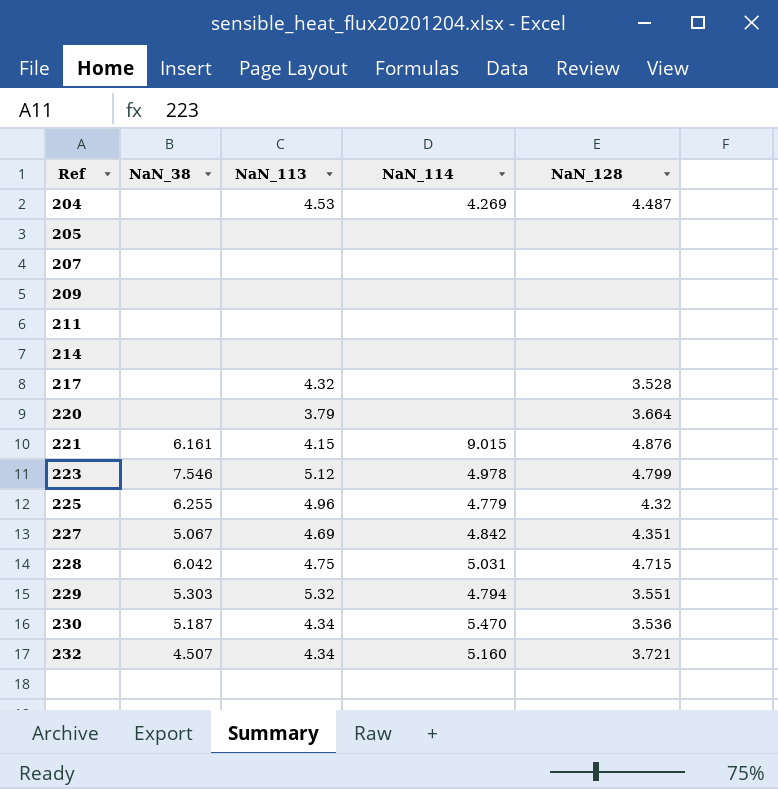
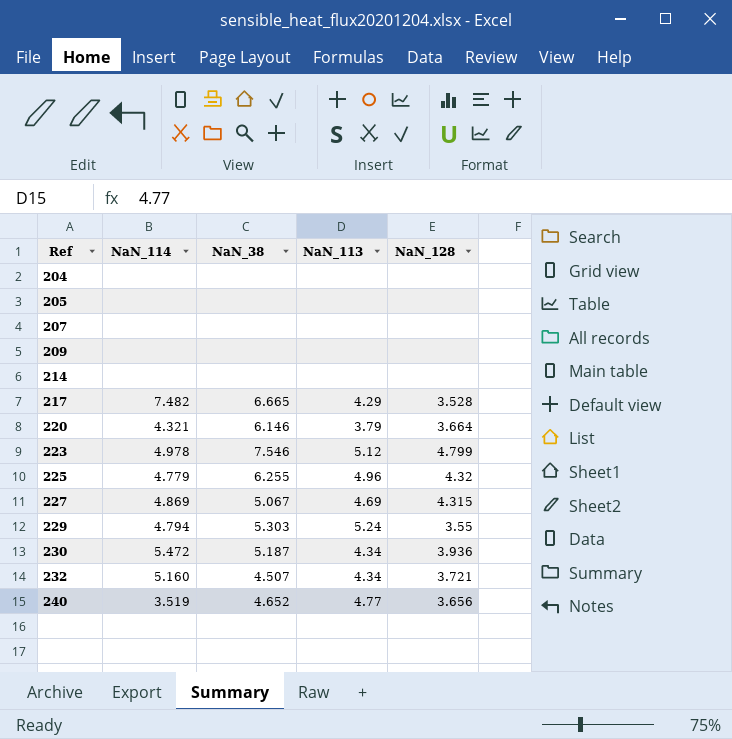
column NaN_114 | position: 4 -> 2
row 211: none | none | none | none -> none
row 221: 6.161 | 4.15 | 9.015 | 4.876 -> none
row 228: 6.042 | 4.75 | 5.031 | 4.715 -> none
204 | NaN_114: 4.269 -> none
204 | NaN_113: 4.53 -> none
204 | NaN_128: 4.487 -> none
217 | NaN_114: none -> 7.482
217 | NaN_38: none -> 6.665
217 | NaN_113: 4.32 -> 4.29
220 | NaN_114: none -> 4.321
220 | NaN_38: none -> 6.146
227 | NaN_114: 4.842 -> 4.869
227 | NaN_128: 4.351 -> 4.315
229 | NaN_113: 5.32 -> 5.24
229 | NaN_128: 3.551 -> 3.55
230 | NaN_114: 5.470 -> 5.472
230 | NaN_128: 3.536 -> 3.936
row 240: none -> 3.519 | 4.652 | 4.77 | 3.656

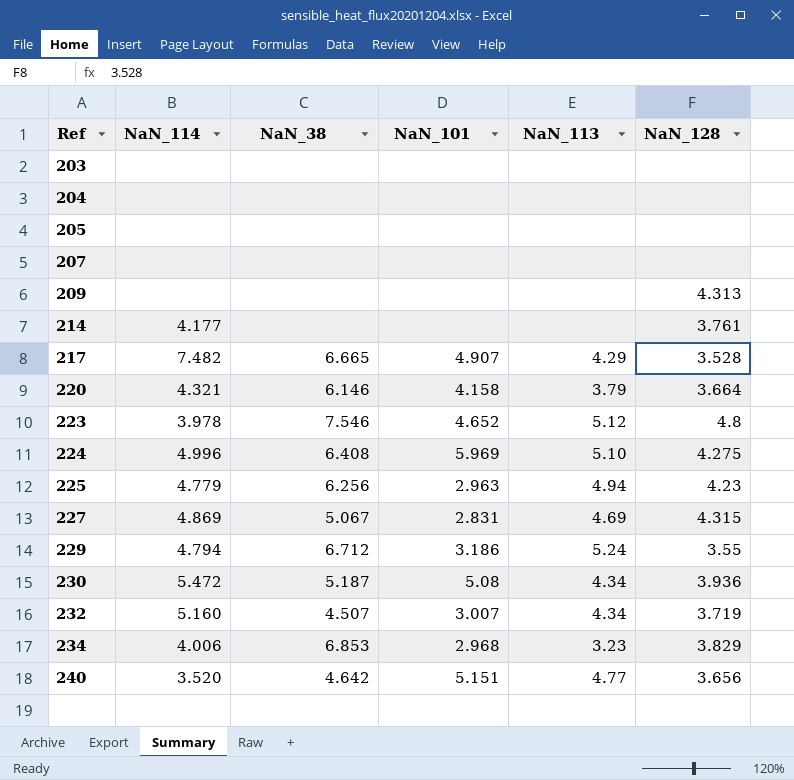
column NaN_101 | position: none -> 4
row 203: none -> none | none | none | none | none
209 | NaN_128: none -> 4.313
214 | NaN_114: none -> 4.177
214 | NaN_128: none -> 3.761
223 | NaN_114: 4.978 -> 3.978
223 | NaN_128: 4.799 -> 4.8
row 224: none -> 4.996 | 6.408 | 5.969 | 5.10 | 4.275
225 | NaN_38: 6.255 -> 6.256
225 | NaN_113: 4.96 -> 4.94
225 | NaN_128: 4.32 -> 4.23
229 | NaN_38: 5.303 -> 6.712
232 | NaN_128: 3.721 -> 3.719
row 234: none -> 4.006 | 6.853 | 2.968 | 3.23 | 3.829
240 | NaN_114: 3.519 -> 3.520
240 | NaN_38: 4.652 -> 4.642

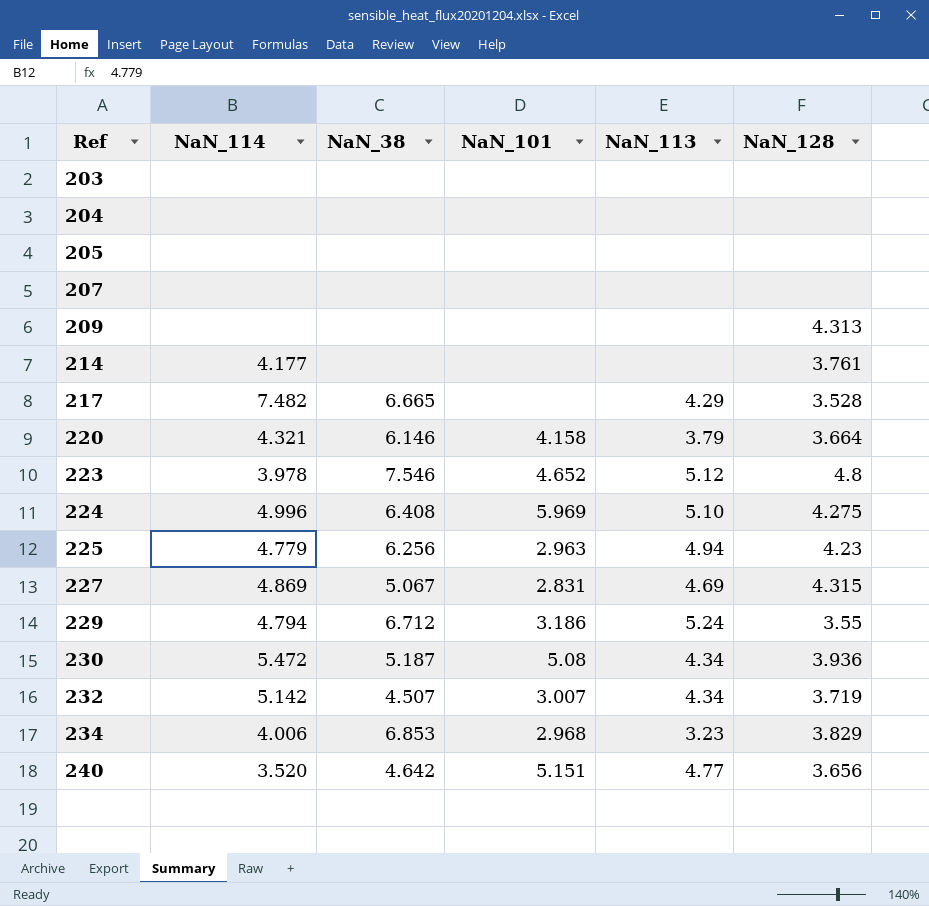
217 | NaN_101: 4.907 -> none
232 | NaN_114: 5.160 -> 5.142

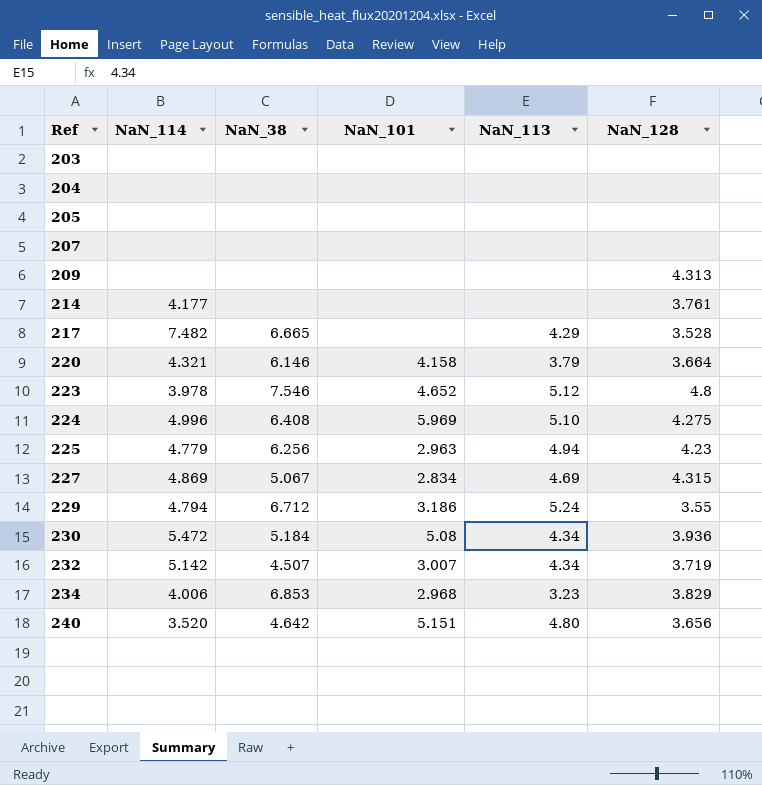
227 | NaN_101: 2.831 -> 2.834
230 | NaN_38: 5.187 -> 5.184
240 | NaN_113: 4.77 -> 4.80

